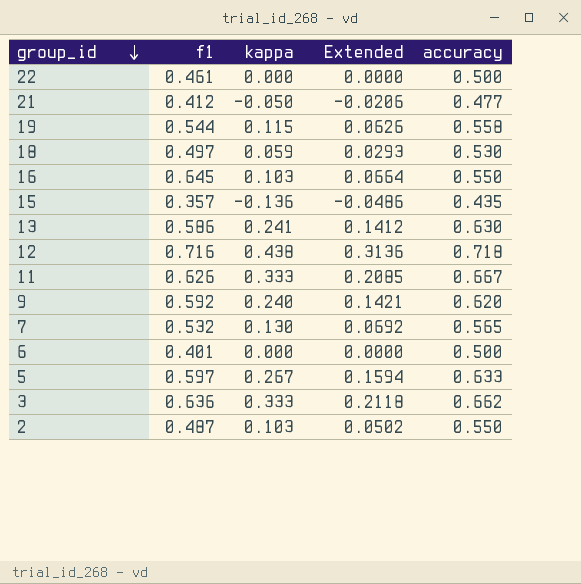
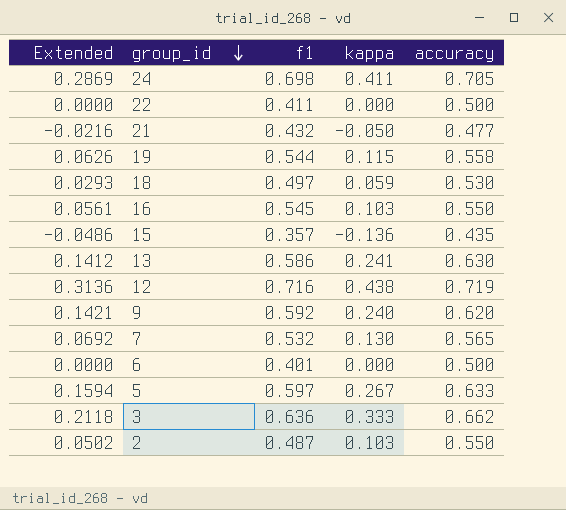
column Extended | position: 4 -> 1
row 11: 0.626 | 0.333 | 0.2085 | 0.667 -> none
row 24: none -> 0.2869 | 0.698 | 0.411 | 0.705
22 | f1: 0.461 -> 0.411
21 | Extended: -0.0206 -> -0.0216
21 | f1: 0.412 -> 0.432
16 | Extended: 0.0664 -> 0.0561
16 | f1: 0.645 -> 0.545
12 | accuracy: 0.718 -> 0.719

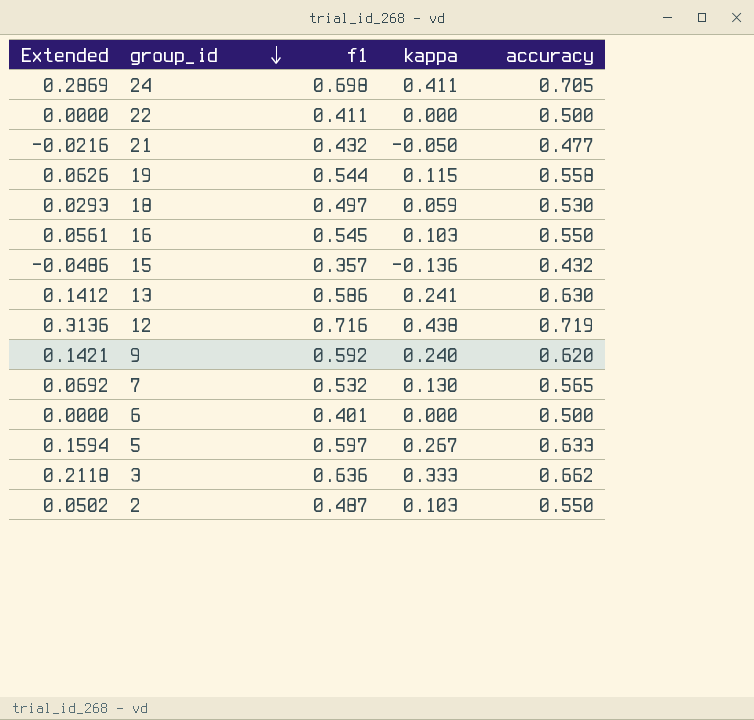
15 | accuracy: 0.435 -> 0.432

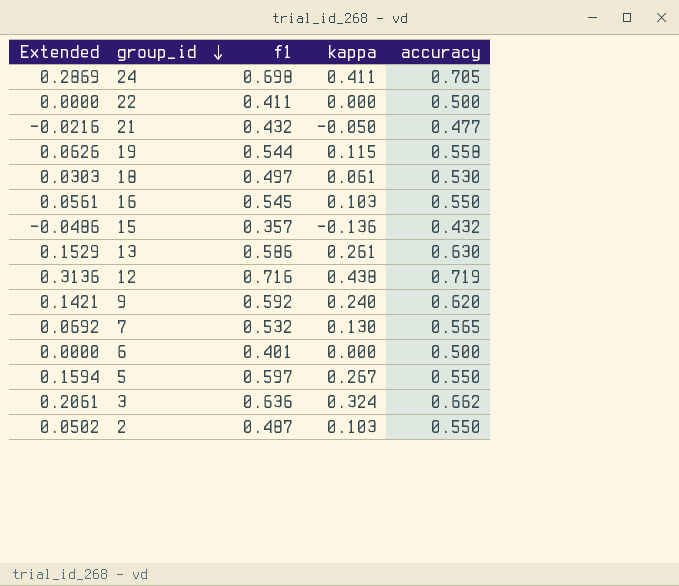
18 | Extended: 0.0293 -> 0.0303
18 | kappa: 0.059 -> 0.061
13 | Extended: 0.1412 -> 0.1529
13 | kappa: 0.241 -> 0.261
5 | accuracy: 0.633 -> 0.550
3 | Extended: 0.2118 -> 0.2061
3 | kappa: 0.333 -> 0.324

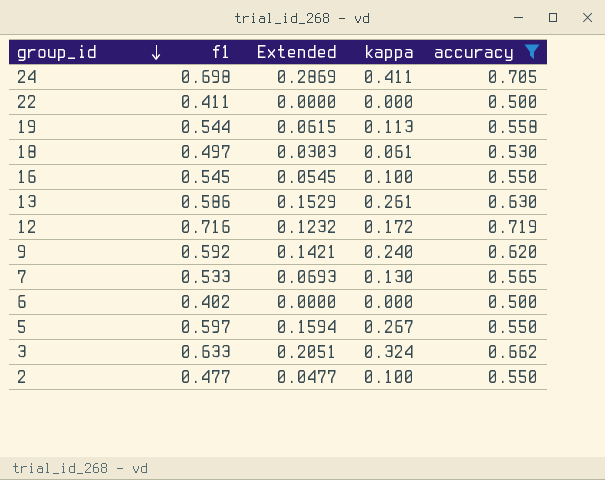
filter: none -> accuracy >= 0.500
column Extended | position: 1 -> 3
19 | Extended: 0.0626 -> 0.0615
19 | kappa: 0.115 -> 0.113
16 | Extended: 0.0561 -> 0.0545
16 | kappa: 0.103 -> 0.100
12 | Extended: 0.3136 -> 0.1232
12 | kappa: 0.438 -> 0.172
7 | f1: 0.532 -> 0.533
7 | Extended: 0.0692 -> 0.0693
6 | f1: 0.401 -> 0.402
3 | f1: 0.636 -> 0.633
3 | Extended: 0.2061 -> 0.2051
2 | f1: 0.487 -> 0.477
2 | Extended: 0.0502 -> 0.0477
2 | kappa: 0.103 -> 0.100

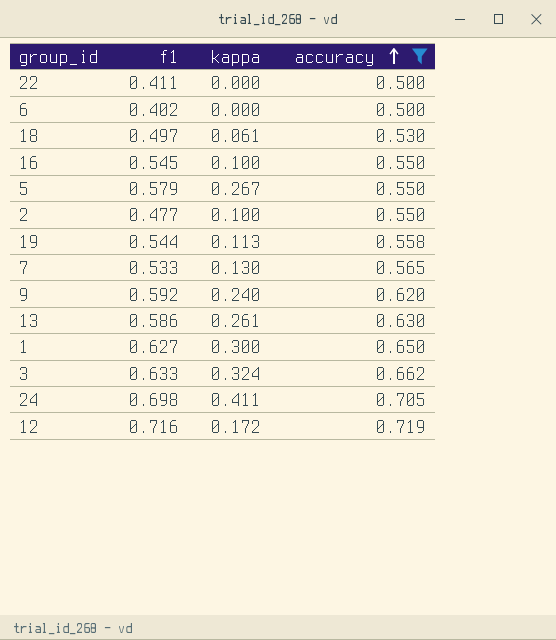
row order: group_id descending -> accuracy ascending
column Extended | formula: [f1] * [kappa] -> none
5 | f1: 0.597 -> 0.579
row 1: none -> 0.627 | 0.300 | 0.650

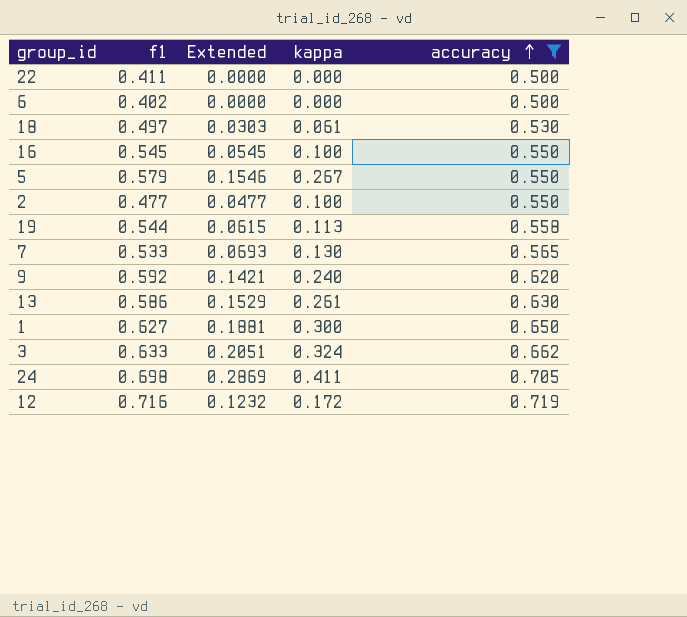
column Extended | formula: none -> [f1] * [kappa]

